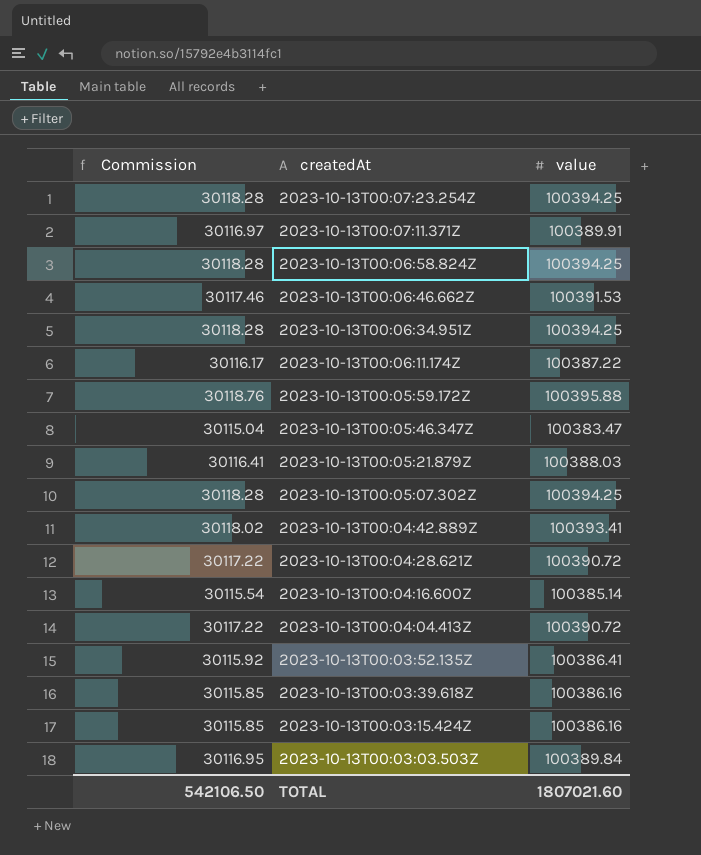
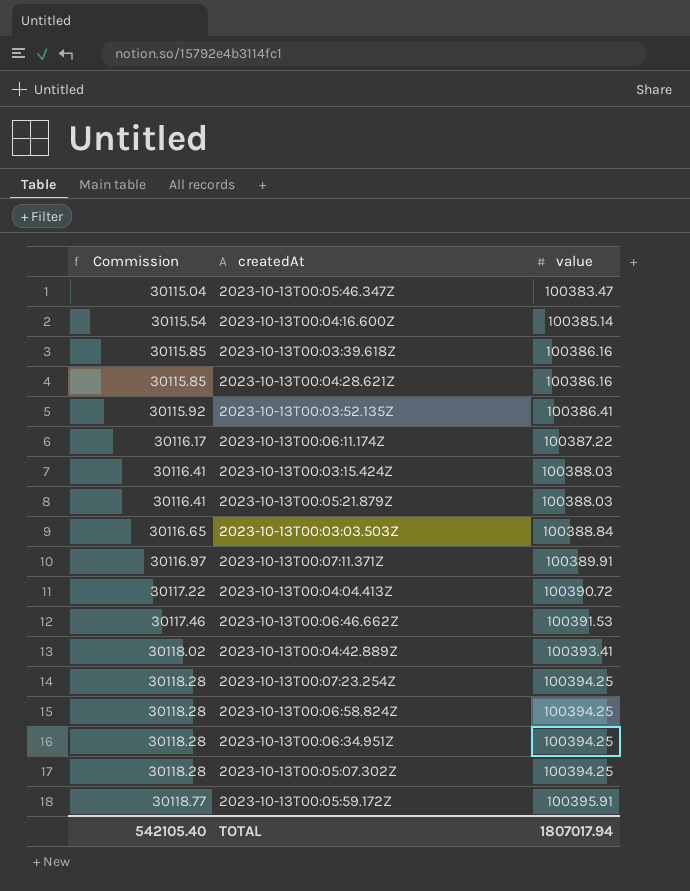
row order: createdAt descending -> Commission ascending
2023-10-13T00:04:28.621Z | Commission: 30117.22 -> 30115.85
2023-10-13T00:04:28.621Z | value: 100390.72 -> 100386.16
2023-10-13T00:03:15.424Z | Commission: 30115.85 -> 30116.41
2023-10-13T00:03:15.424Z | value: 100386.16 -> 100388.03
2023-10-13T00:03:03.503Z | Commission: 30116.95 -> 30116.65
2023-10-13T00:03:03.503Z | value: 100389.84 -> 100388.84
2023-10-13T00:05:59.172Z | Commission: 30118.76 -> 30118.77
2023-10-13T00:05:59.172Z | value: 100395.88 -> 100395.91
TOTAL | Commission: 542106.50 -> 542105.40
TOTAL | value: 1807021.60 -> 1807017.94

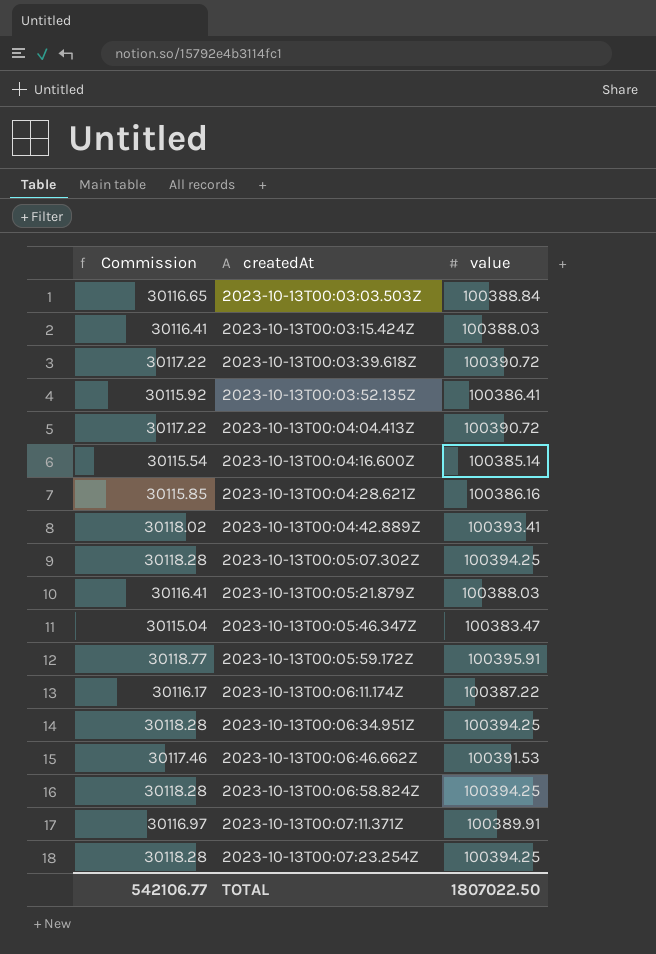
row order: Commission ascending -> createdAt ascending
2023-10-13T00:03:39.618Z | Commission: 30115.85 -> 30117.22
2023-10-13T00:03:39.618Z | value: 100386.16 -> 100390.72
TOTAL | Commission: 542105.40 -> 542106.77
TOTAL | value: 1807017.94 -> 1807022.50

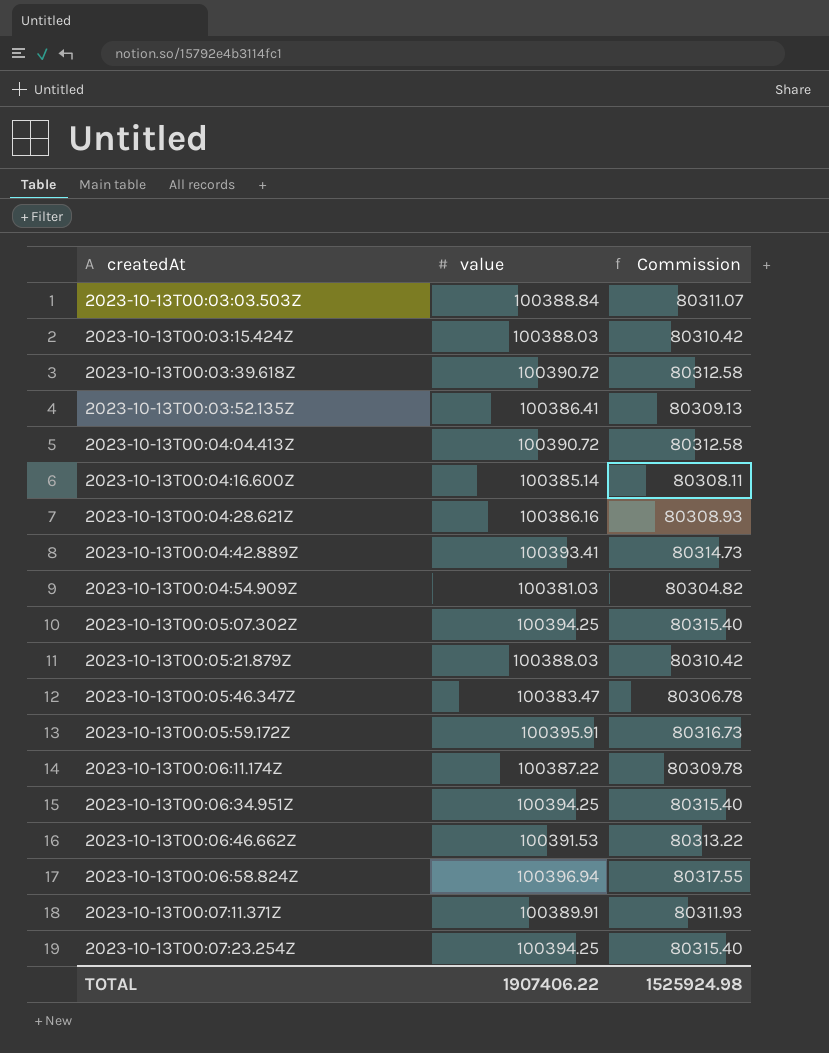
column Commission | formula: [value] * 0.3 -> [value] * 0.8
column Commission | position: 1 -> 3
row 2023-10-13T00:04:54.909Z: none -> 100381.03 | 80304.82
2023-10-13T00:06:58.824Z | value: 100394.25 -> 100396.94
TOTAL | value: 1807022.50 -> 1907406.22
TOTAL | Commission: 542106.77 -> 1525924.98

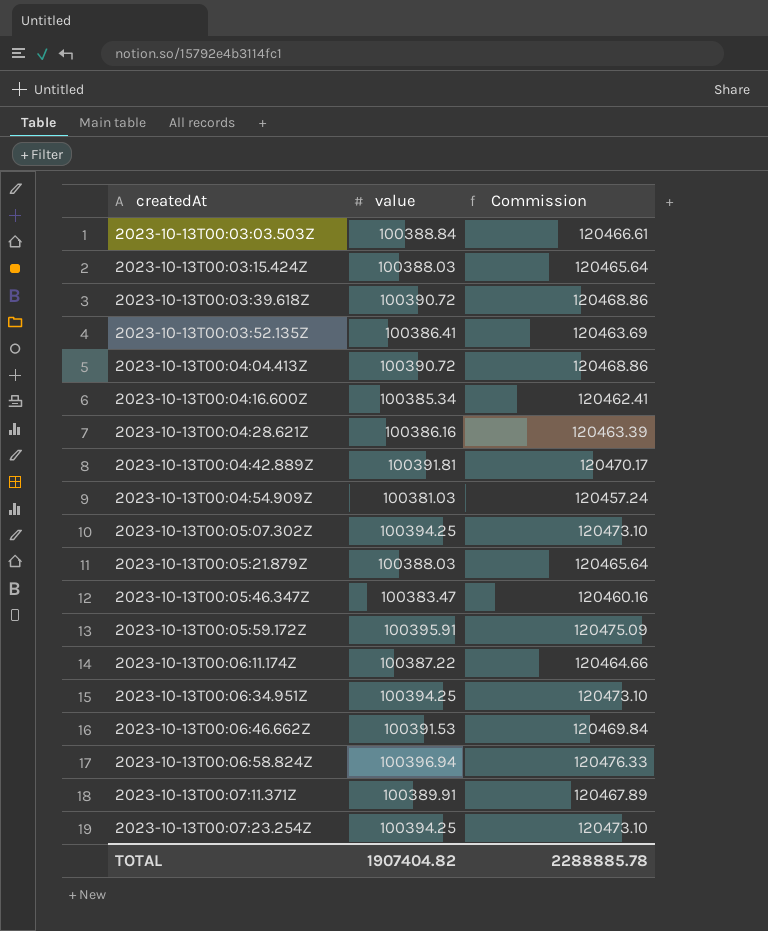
column Commission | formula: [value] * 0.8 -> [value] * 1.2
2023-10-13T00:04:16.600Z | value: 100385.14 -> 100385.34
2023-10-13T00:04:42.889Z | value: 100393.41 -> 100391.81
TOTAL | value: 1907406.22 -> 1907404.82
TOTAL | Commission: 1525924.98 -> 2288885.78

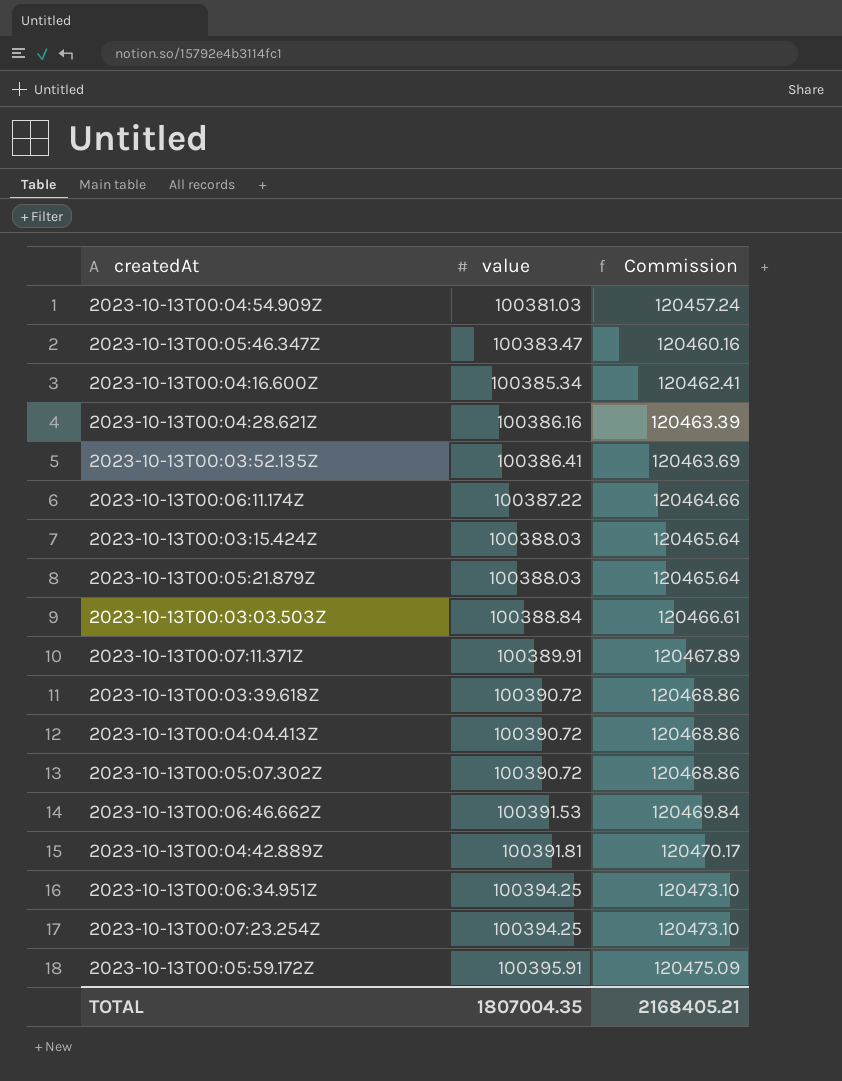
row order: createdAt ascending -> value ascending
row 2023-10-13T00:06:58.824Z: 100396.94 | 120476.33 -> none
2023-10-13T00:05:07.302Z | value: 100394.25 -> 100390.72
2023-10-13T00:05:07.302Z | Commission: 120473.10 -> 120468.86
TOTAL | value: 1907404.82 -> 1807004.35
TOTAL | Commission: 2288885.78 -> 2168405.21

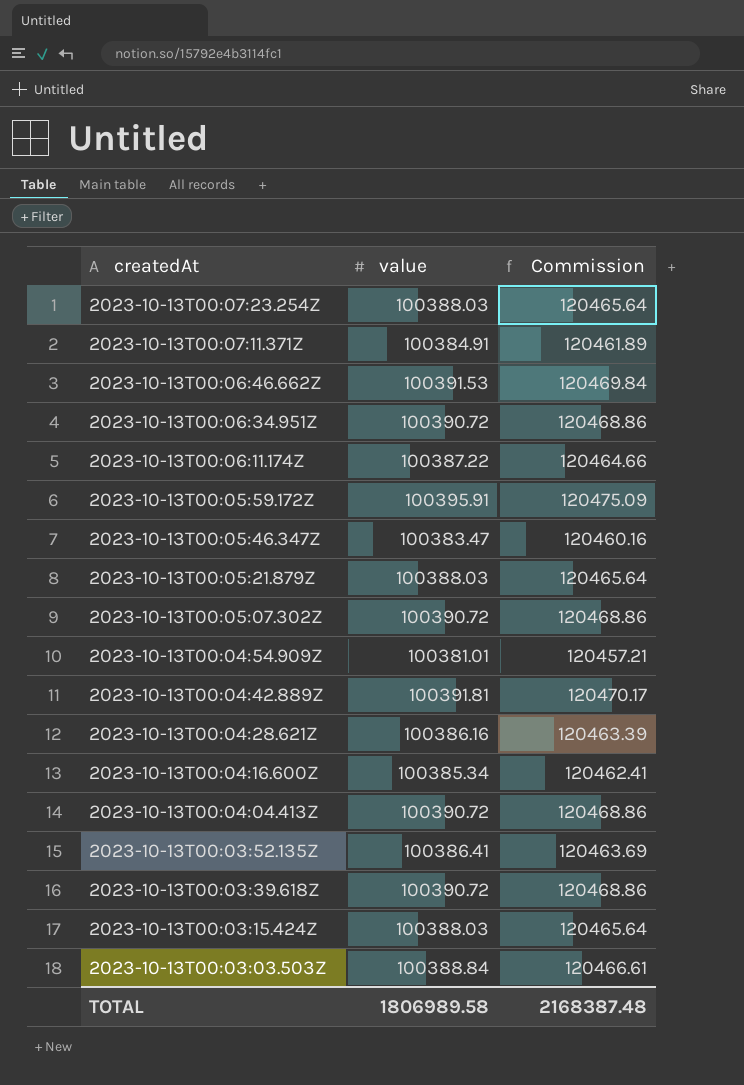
row order: value ascending -> createdAt descending
2023-10-13T00:07:23.254Z | value: 100394.25 -> 100388.03
2023-10-13T00:07:23.254Z | Commission: 120473.10 -> 120465.64
2023-10-13T00:07:11.371Z | value: 100389.91 -> 100384.91
2023-10-13T00:07:11.371Z | Commission: 120467.89 -> 120461.89
2023-10-13T00:06:34.951Z | value: 100394.25 -> 100390.72
2023-10-13T00:06:34.951Z | Commission: 120473.10 -> 120468.86
2023-10-13T00:04:54.909Z | value: 100381.03 -> 100381.01
2023-10-13T00:04:54.909Z | Commission: 120457.24 -> 120457.21
TOTAL | value: 1807004.35 -> 1806989.58
TOTAL | Commission: 2168405.21 -> 2168387.48

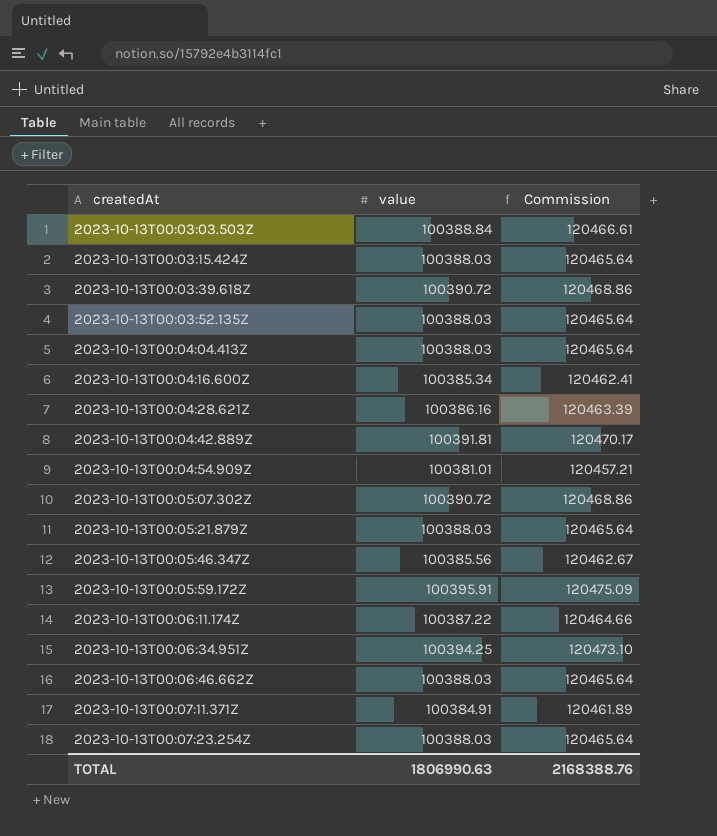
row order: createdAt descending -> createdAt ascending
2023-10-13T00:03:52.135Z | value: 100386.41 -> 100388.03
2023-10-13T00:03:52.135Z | Commission: 120463.69 -> 120465.64
2023-10-13T00:04:04.413Z | value: 100390.72 -> 100388.03
2023-10-13T00:04:04.413Z | Commission: 120468.86 -> 120465.64
2023-10-13T00:05:46.347Z | value: 100383.47 -> 100385.56
2023-10-13T00:05:46.347Z | Commission: 120460.16 -> 120462.67
2023-10-13T00:06:34.951Z | value: 100390.72 -> 100394.25
2023-10-13T00:06:34.951Z | Commission: 120468.86 -> 120473.10
2023-10-13T00:06:46.662Z | value: 100391.53 -> 100388.03
2023-10-13T00:06:46.662Z | Commission: 120469.84 -> 120465.64
TOTAL | value: 1806989.58 -> 1806990.63
TOTAL | Commission: 2168387.48 -> 2168388.76

